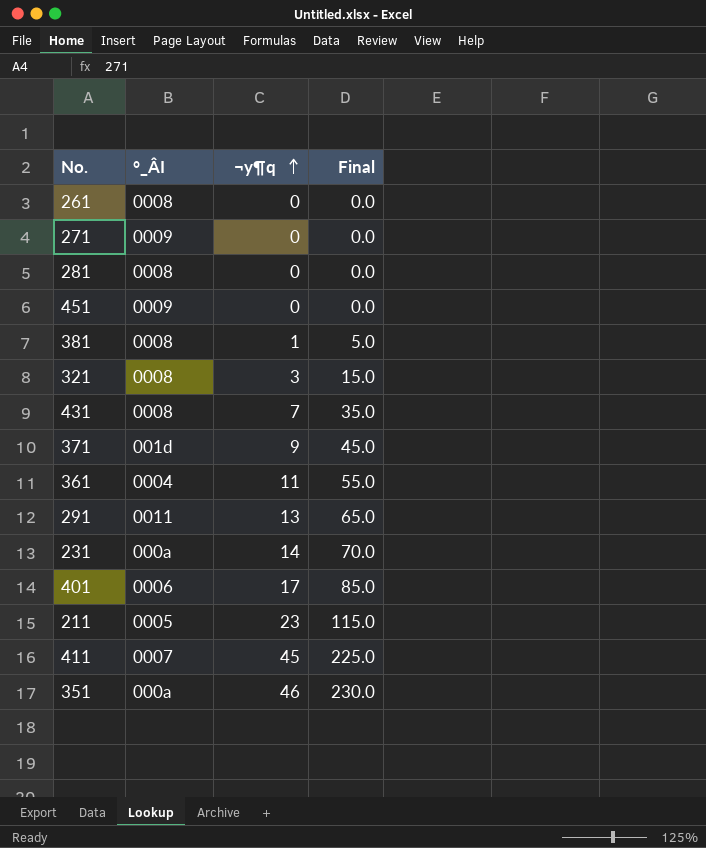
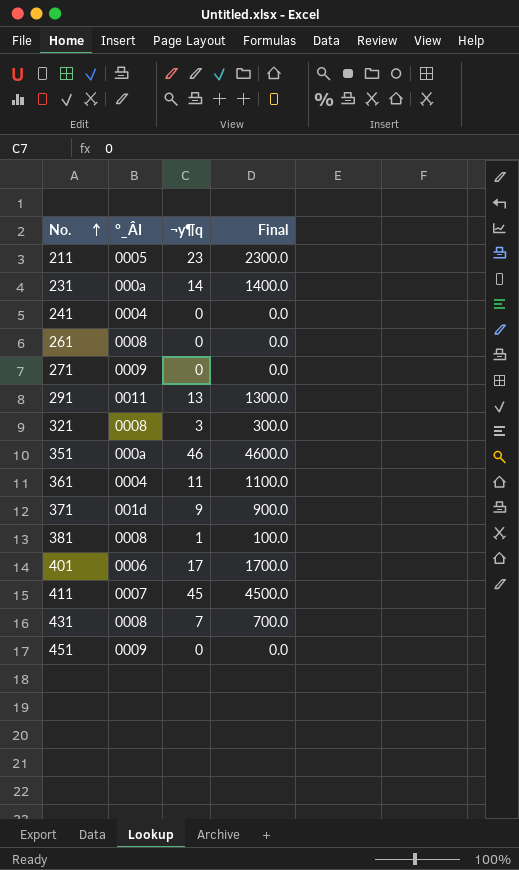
row order: ¬y¶q ascending -> No. ascending
column Final | formula: [¬y¶q] * 5 -> [¬y¶q] * 100
row 281: 0008 | 0 | 0.0 -> none
row 241: none -> 0004 | 0 | 0.0

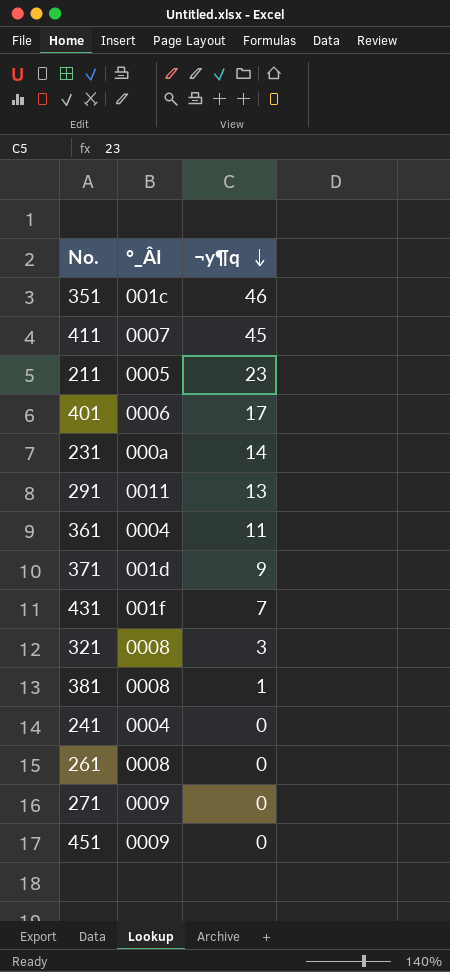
row order: No. ascending -> ¬y¶q descending
column Final | formula: [¬y¶q] * 100 -> none
351 | °_ÂI: 000a -> 001c
431 | °_ÂI: 0008 -> 001f

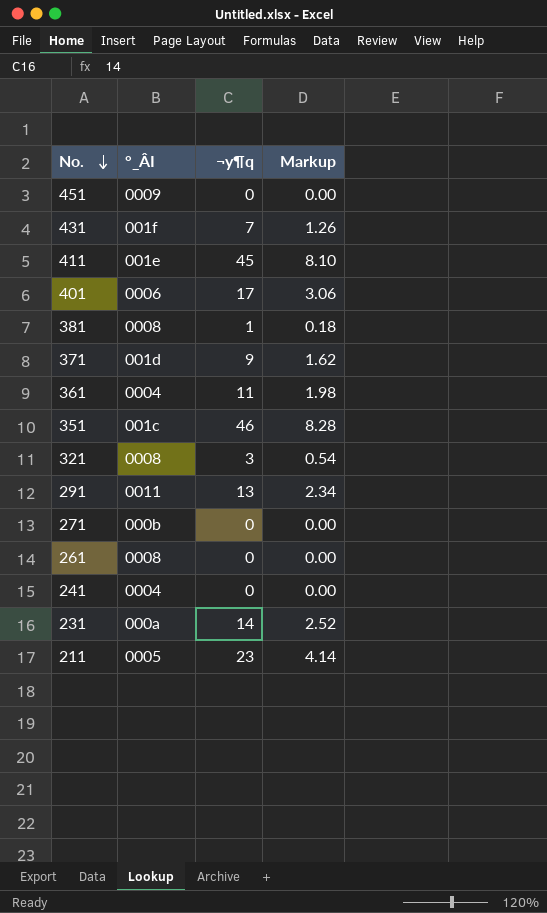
row order: ¬y¶q descending -> No. descending
column Markup | formula: none -> [¬y¶q] * 0.18
411 | °_ÂI: 0007 -> 001e
271 | °_ÂI: 0009 -> 000b

